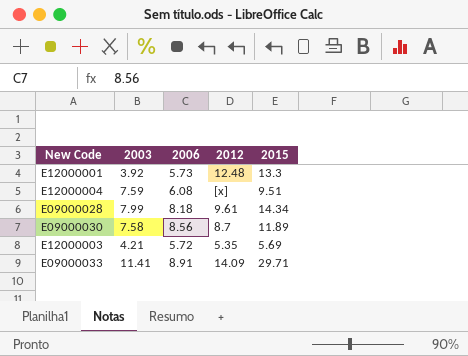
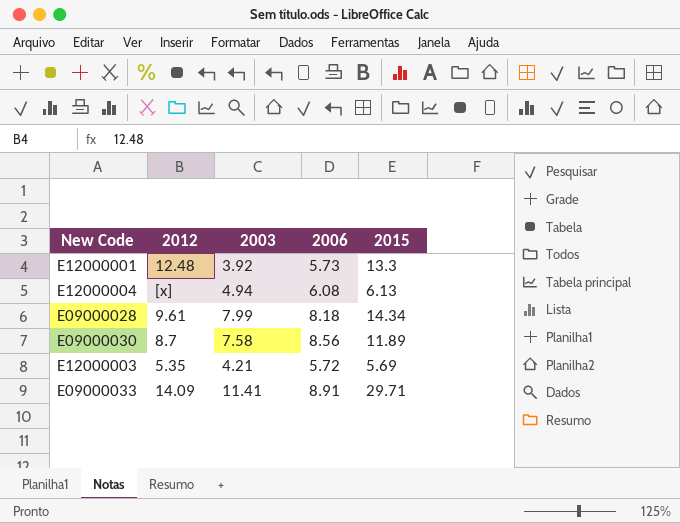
column 2012 | position: 4 -> 2
E12000004 | 2003: 7.59 -> 4.94
E12000004 | 2015: 9.51 -> 6.13

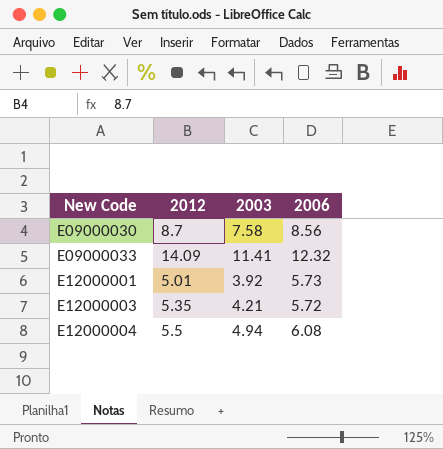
row order: none -> New Code ascending
column 2015 | position: 5 -> none
row E09000028: 9.61 | 7.99 | 8.18 | 14.34 -> none
E09000033 | 2006: 8.91 -> 12.32
E12000001 | 2012: 12.48 -> 5.01
E12000004 | 2012: [x] -> 5.5

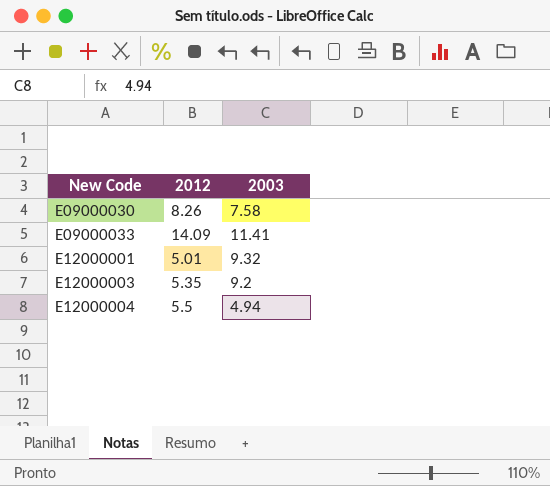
column 2006 | position: 4 -> none
E09000030 | 2012: 8.7 -> 8.26
E12000001 | 2003: 3.92 -> 9.32
E12000003 | 2003: 4.21 -> 9.2

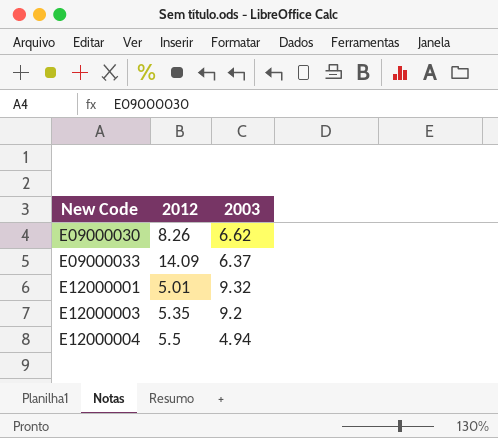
E09000030 | 2003: 7.58 -> 6.62
E09000033 | 2003: 11.41 -> 6.37

